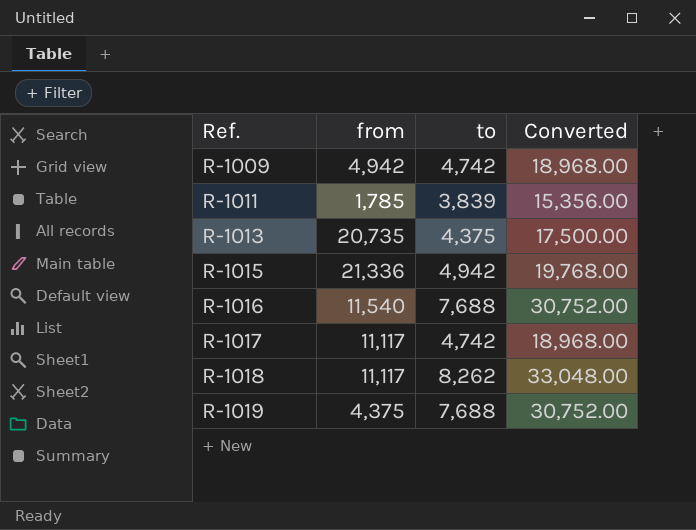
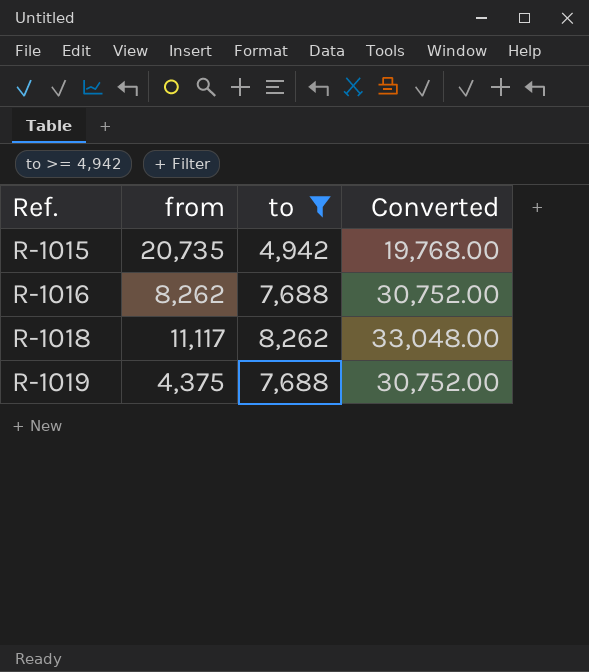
filter: none -> to >= 4,942
R-1015 | from: 21,336 -> 20,735
R-1016 | from: 11,540 -> 8,262

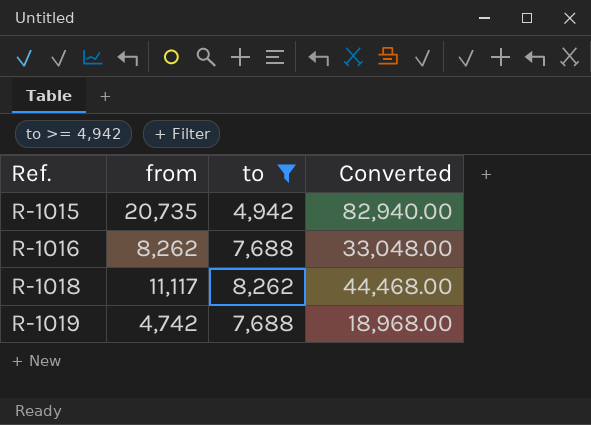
column Converted | formula: [to] * 4 -> [from] * 4
R-1019 | from: 4,375 -> 4,742

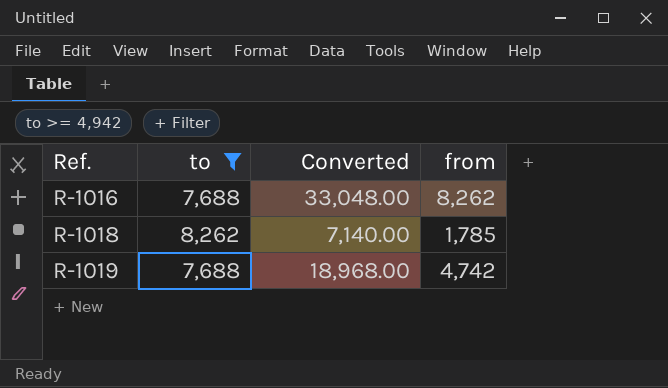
column from | position: 2 -> 4
row R-1015: 20,735 | 4,942 | 82,940.00 -> none
R-1018 | Converted: 44,468.00 -> 7,140.00
R-1018 | from: 11,117 -> 1,785

